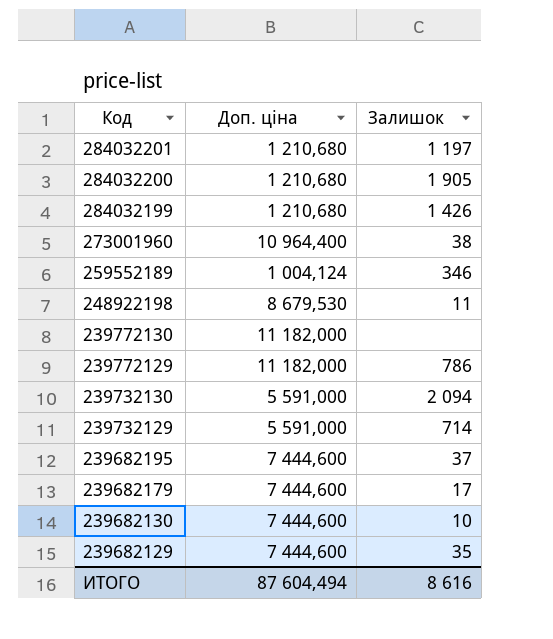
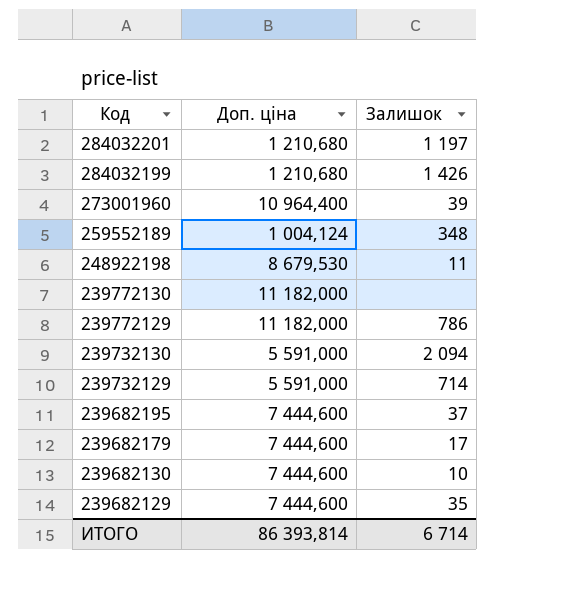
row 284032200: 1 210,680 | 1 905 -> none
273001960 | Залишок: 38 -> 39
259552189 | Залишок: 346 -> 348
ИТОГО | Доп. ціна: 87 604,494 -> 86 393,814
ИТОГО | Залишок: 8 616 -> 6 714

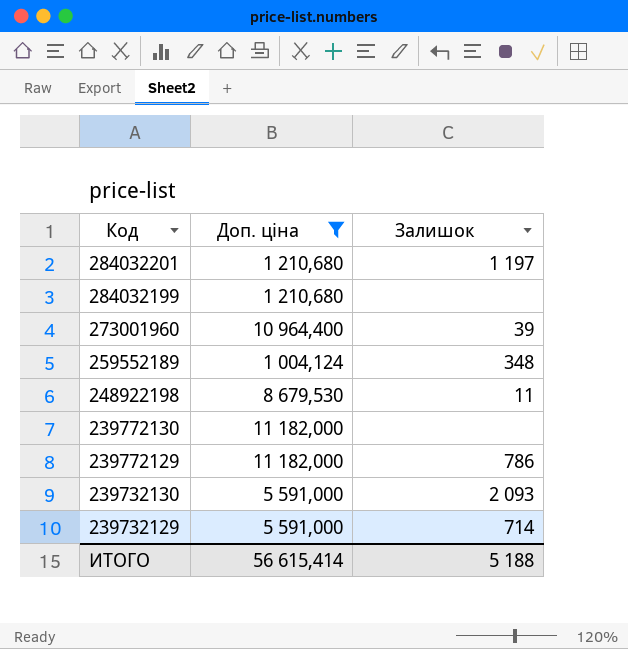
filter: none -> Доп. ціна != 7 444,600
284032199 | Залишок: 1 426 -> none
239732130 | Залишок: 2 094 -> 2 093
ИТОГО | Доп. ціна: 86 393,814 -> 56 615,414
ИТОГО | Залишок: 6 714 -> 5 188

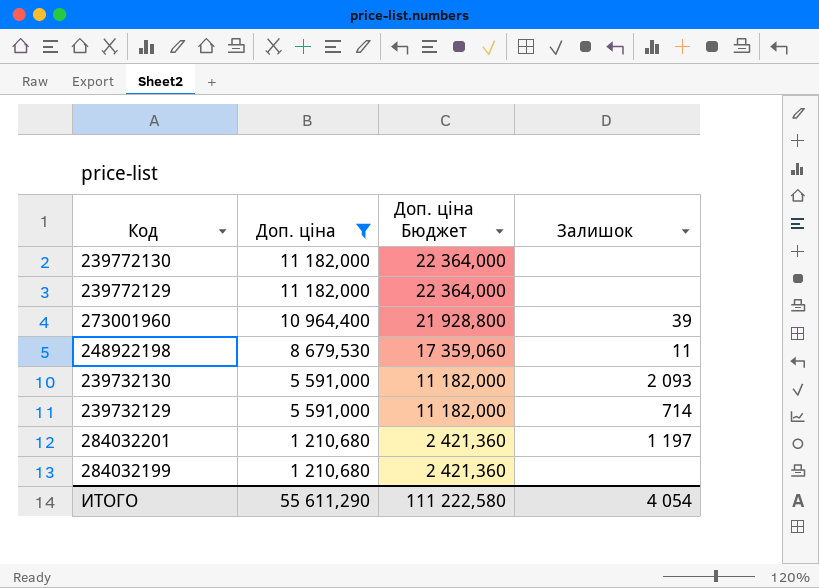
row order: Код descending -> Доп. ціна descending
column Доп. ціна Бюджет | formula: none -> [Доп. ціна] * 2
row 259552189: 1 004,124 | 348 -> none
239772129 | Залишок: 786 -> none
ИТОГО | Доп. ціна: 56 615,414 -> 55 611,290
ИТОГО | Залишок: 5 188 -> 4 054

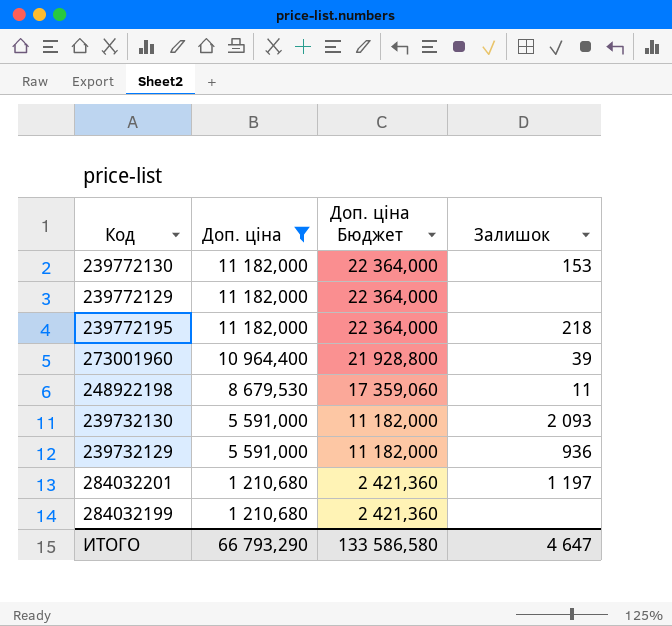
239772130 | Залишок: none -> 153
row 239772195: none -> 11 182,000 | 22 364,000 | 218
239732129 | Залишок: 714 -> 936
ИТОГО | Доп. ціна: 55 611,290 -> 66 793,290
ИТОГО | Доп. ціна Бюджет: 111 222,580 -> 133 586,580
ИТОГО | Залишок: 4 054 -> 4 647

